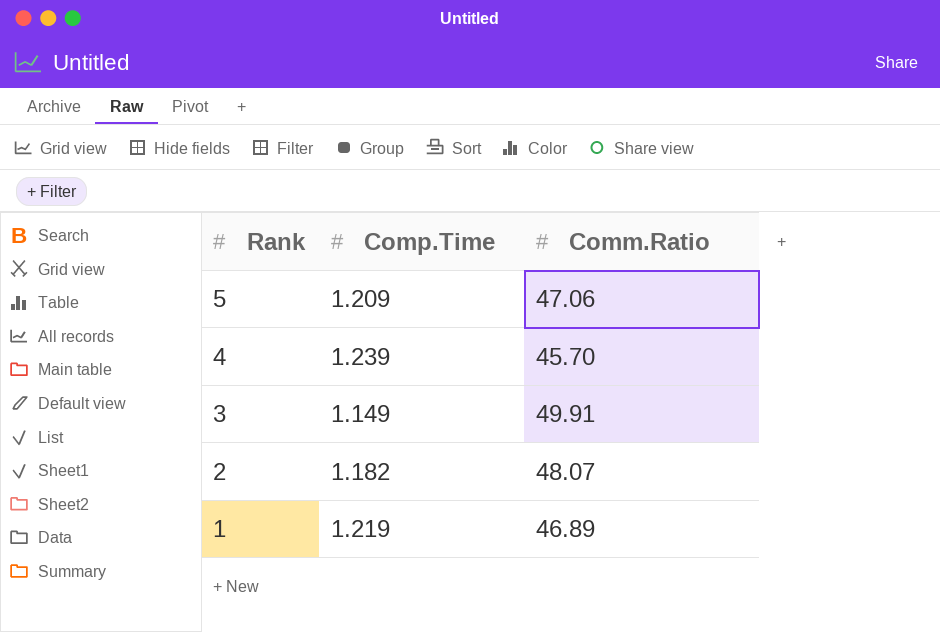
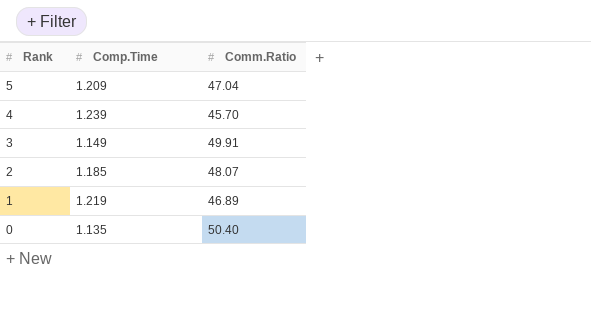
5 | Comm.Ratio: 47.06 -> 47.04
2 | Comp.Time: 1.182 -> 1.185
row 0: none -> 1.135 | 50.40

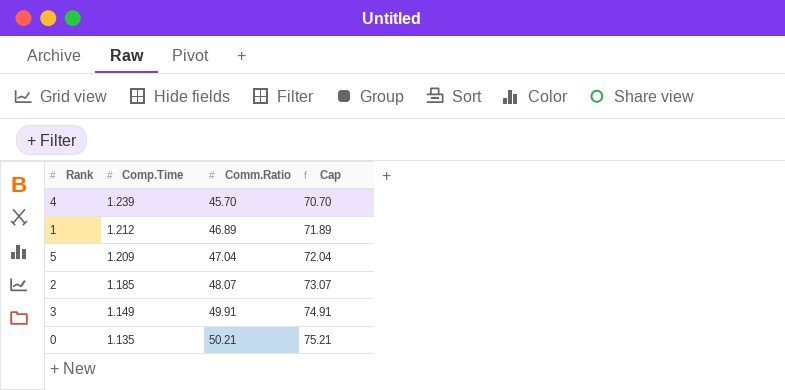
row order: Rank descending -> Comp.Time descending
column Cap | formula: none -> [Comm.Ratio] + 25
1 | Comp.Time: 1.219 -> 1.212
0 | Comm.Ratio: 50.40 -> 50.21

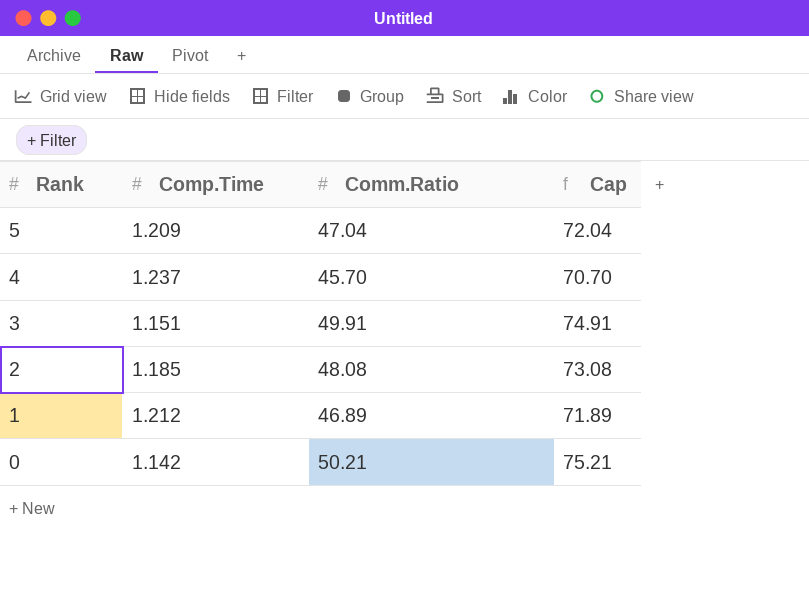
row order: Comp.Time descending -> Rank descending
4 | Comp.Time: 1.239 -> 1.237
3 | Comp.Time: 1.149 -> 1.151
2 | Comm.Ratio: 48.07 -> 48.08
2 | Cap: 73.07 -> 73.08
0 | Comp.Time: 1.135 -> 1.142

